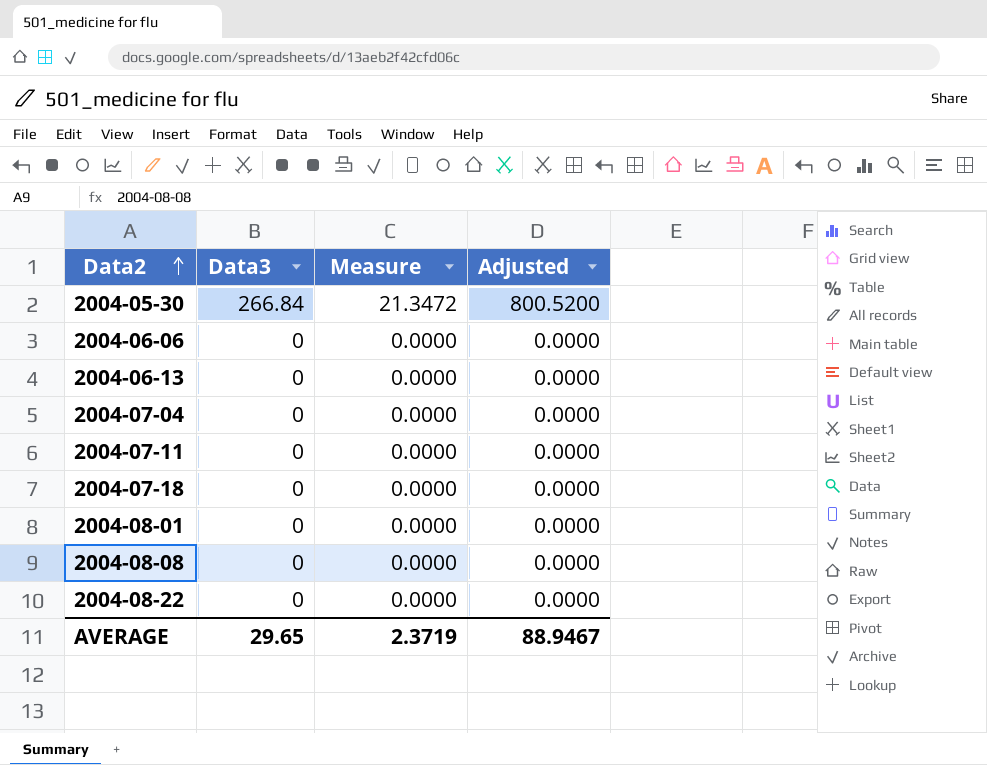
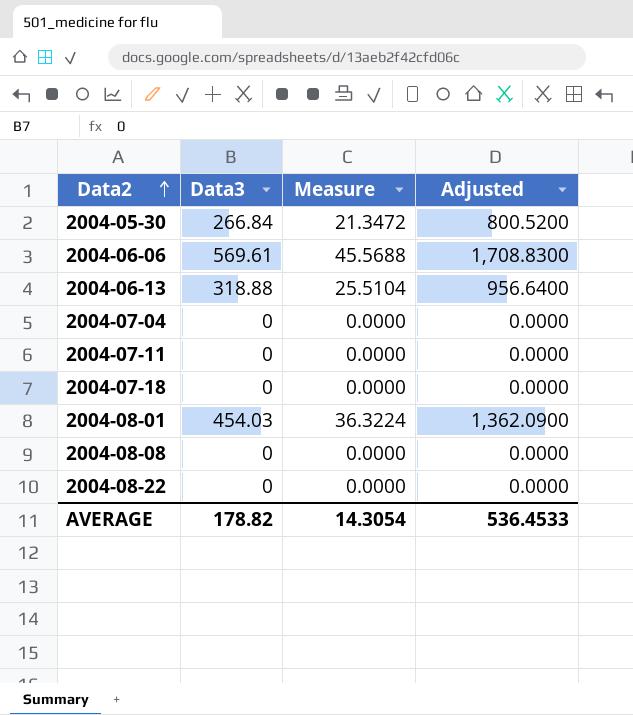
2004-06-06 | Data3: 0 -> 569.61
2004-06-06 | Measure: 0.0000 -> 45.5688
2004-06-06 | Adjusted: 0.0000 -> 1,708.8300
2004-06-13 | Data3: 0 -> 318.88
2004-06-13 | Measure: 0.0000 -> 25.5104
2004-06-13 | Adjusted: 0.0000 -> 956.6400
2004-08-01 | Data3: 0 -> 454.03
2004-08-01 | Measure: 0.0000 -> 36.3224
2004-08-01 | Adjusted: 0.0000 -> 1,362.0900
AVERAGE | Data3: 29.65 -> 178.82
AVERAGE | Measure: 2.3719 -> 14.3054
AVERAGE | Adjusted: 88.9467 -> 536.4533

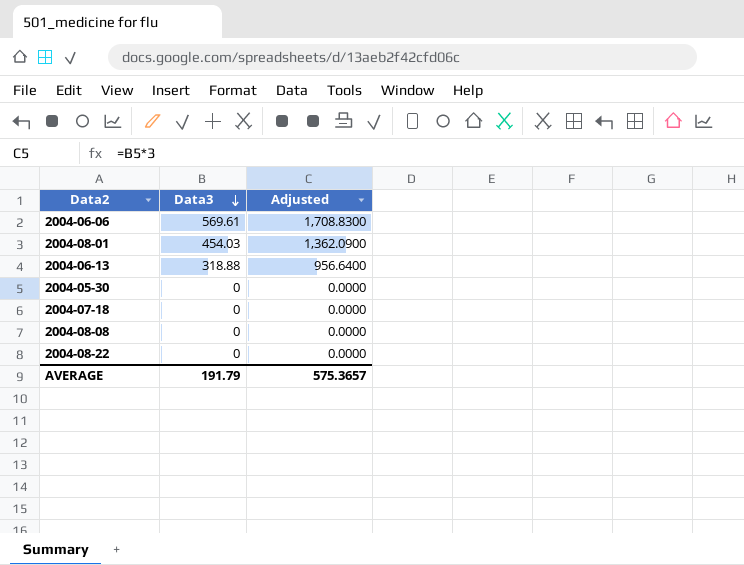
row order: Data2 ascending -> Data3 descending
column Measure | formula: [Data3] * 0.08 -> none
row 2004-07-04: 0 | 0.0000 | 0.0000 -> none
row 2004-07-11: 0 | 0.0000 | 0.0000 -> none
2004-05-30 | Data3: 266.84 -> 0
2004-05-30 | Adjusted: 800.5200 -> 0.0000
AVERAGE | Data3: 178.82 -> 191.79
AVERAGE | Adjusted: 536.4533 -> 575.3657

